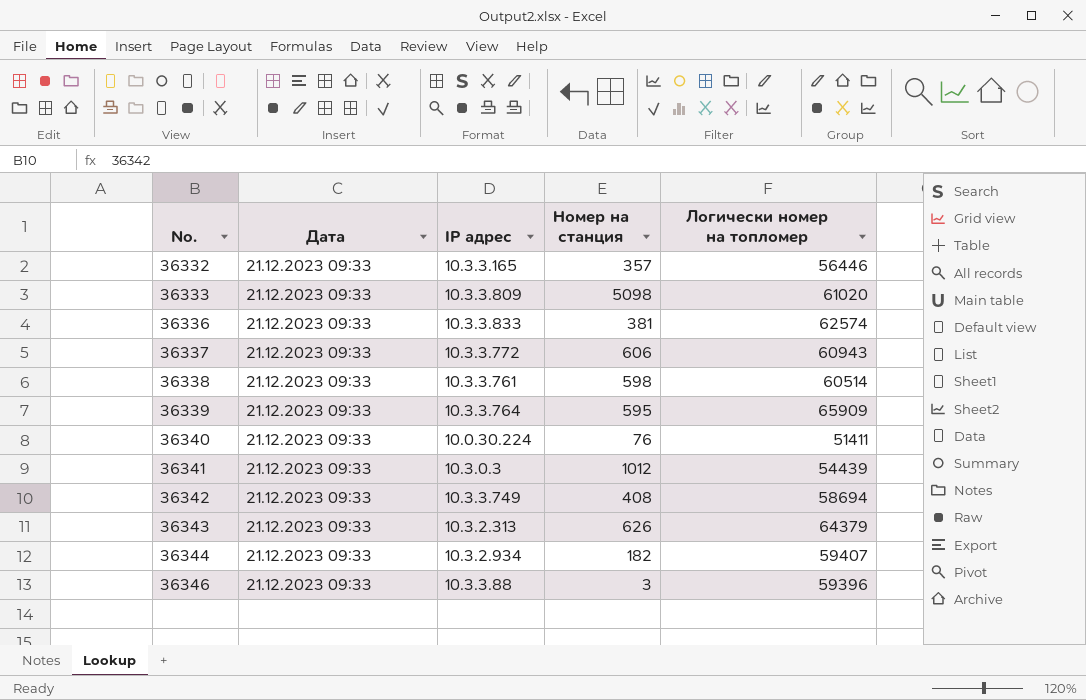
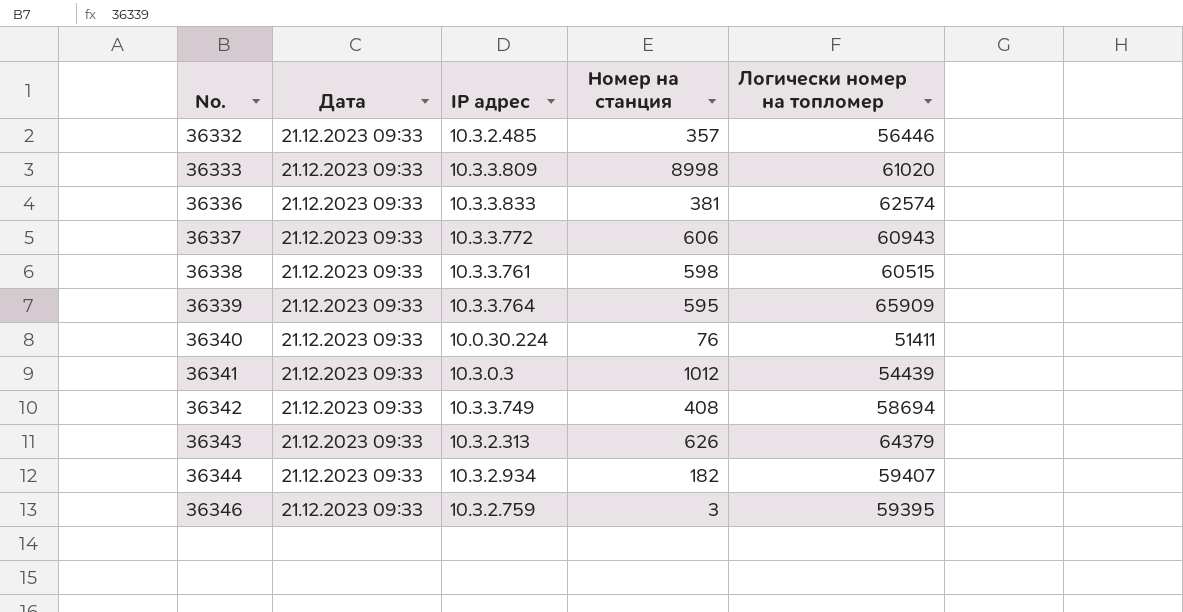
36332 | IP адрес: 10.3.3.165 -> 10.3.2.485
36333 | Номер на станция: 5098 -> 8998
36338 | Логически номер на топломер: 60514 -> 60515
36346 | IP адрес: 10.3.3.88 -> 10.3.2.759
36346 | Логически номер на топломер: 59396 -> 59395

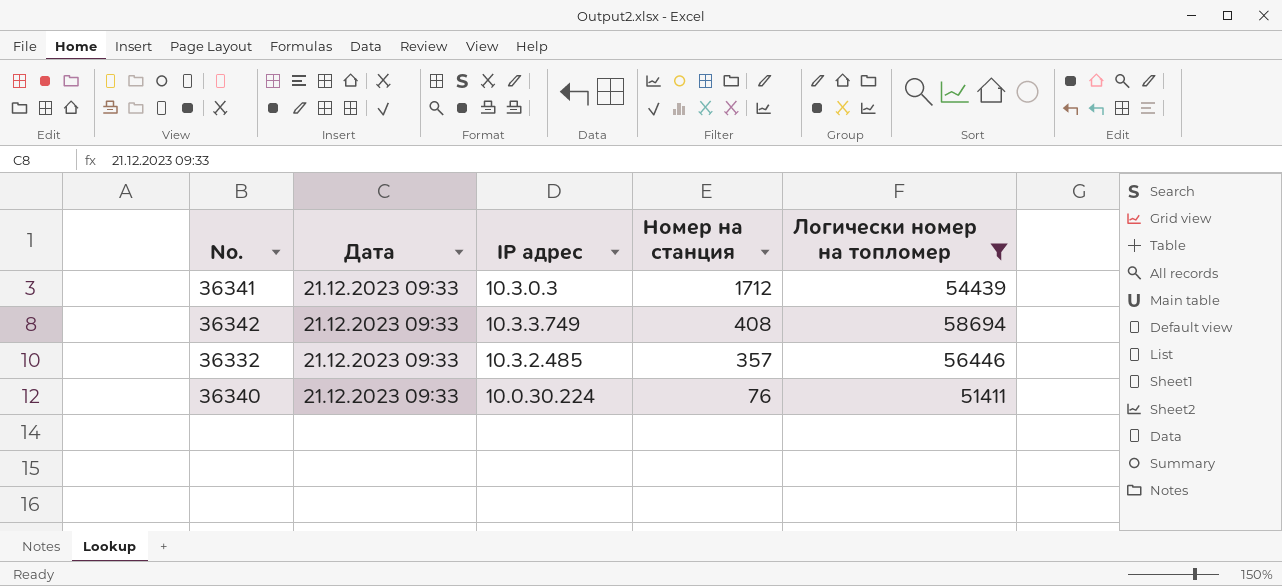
filter: none -> Логически номер на топломер <= 58694
row order: No. ascending -> Номер на станция descending
36341 | Номер на станция: 1012 -> 1712

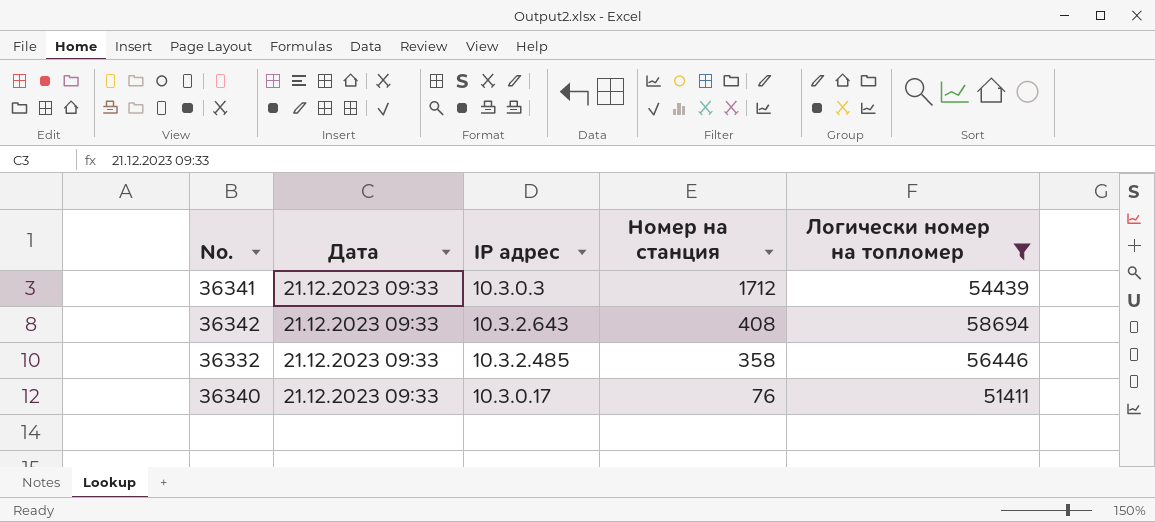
36342 | IP адрес: 10.3.3.749 -> 10.3.2.643
36332 | Номер на станция: 357 -> 358
36340 | IP адрес: 10.0.30.224 -> 10.3.0.17

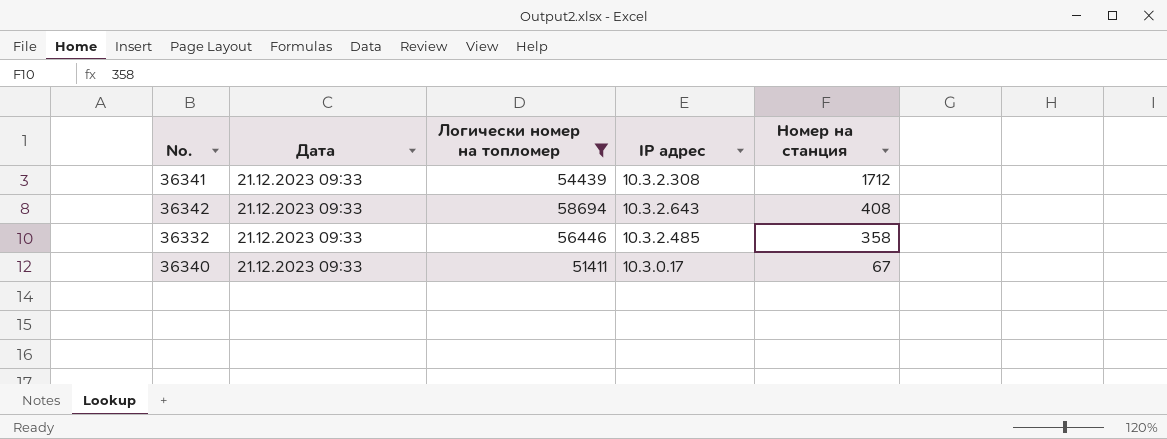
column Логически номер на топломер | position: 5 -> 3
36341 | IP адрес: 10.3.0.3 -> 10.3.2.308
36340 | Номер на станция: 76 -> 67

